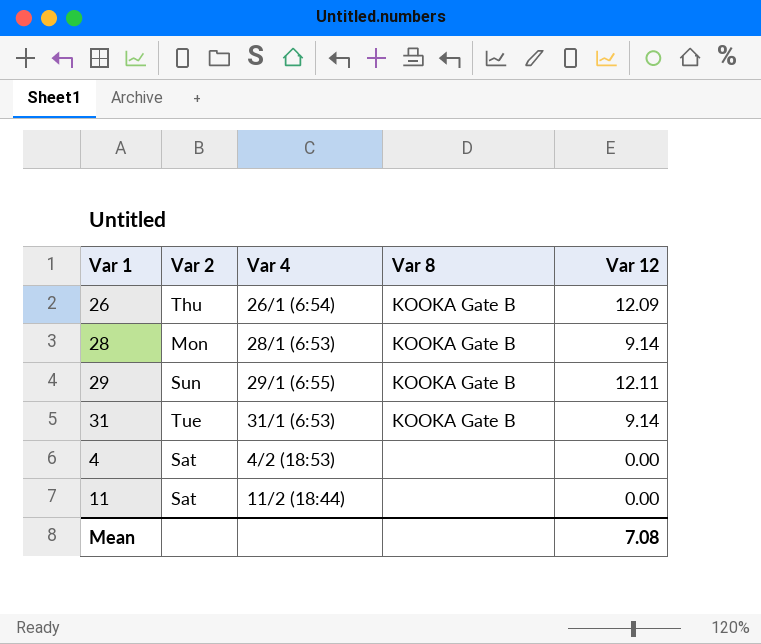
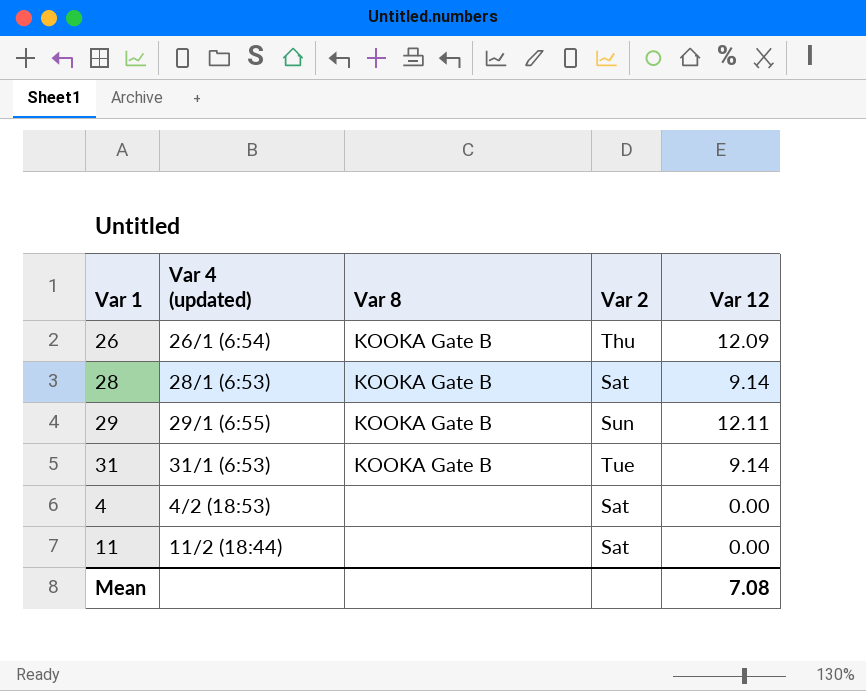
column name: Var 4 -> Var 4 (updated)
column Var 2 | position: 2 -> 4
28 | Var 2: Mon -> Sat

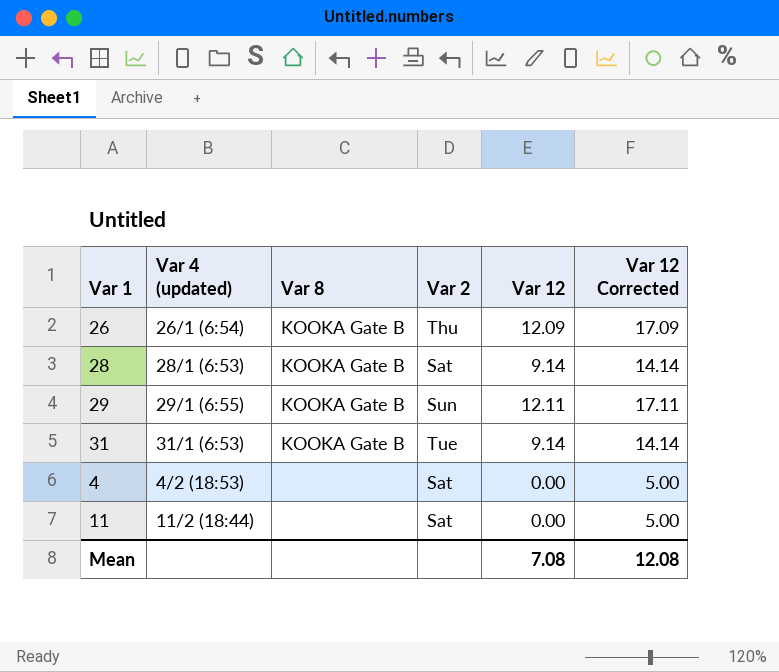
column Var 12 Corrected | formula: none -> [Var 12] + 5

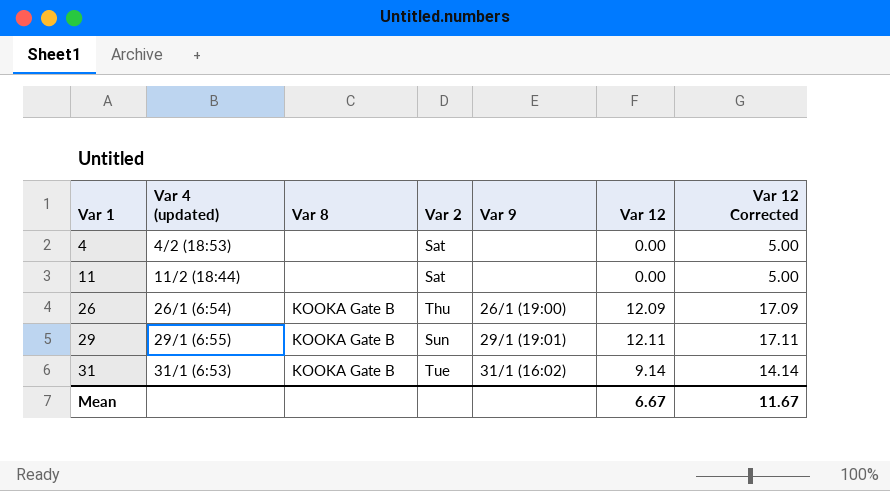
row order: none -> Var 1 ascending
column Var 9 | position: none -> 5
row 28: 28/1 (6:53) | KOOKA Gate B | Sat | 9.14 | 14.14 -> none
Mean | Var 12: 7.08 -> 6.67
Mean | Var 12 Corrected: 12.08 -> 11.67

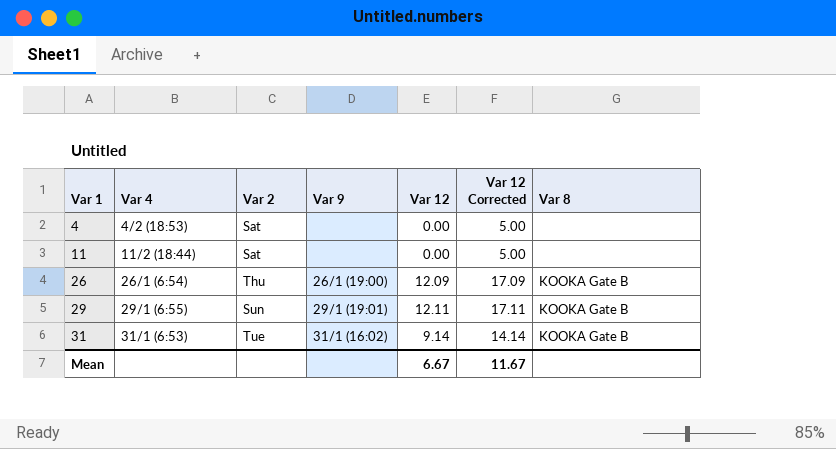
column name: Var 4 (updated) -> Var 4
column Var 8 | position: 3 -> 7

